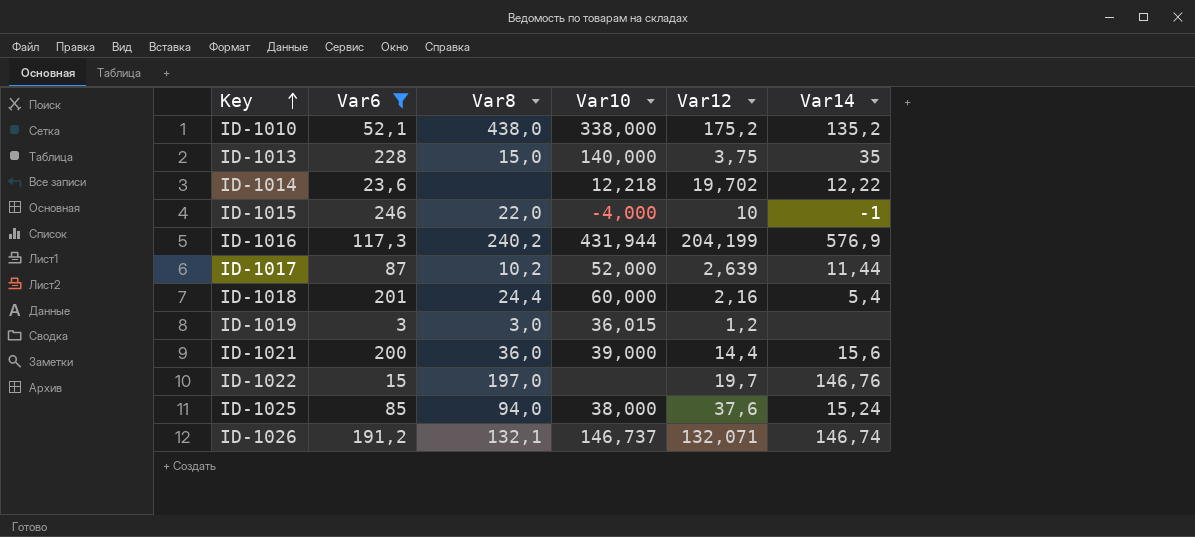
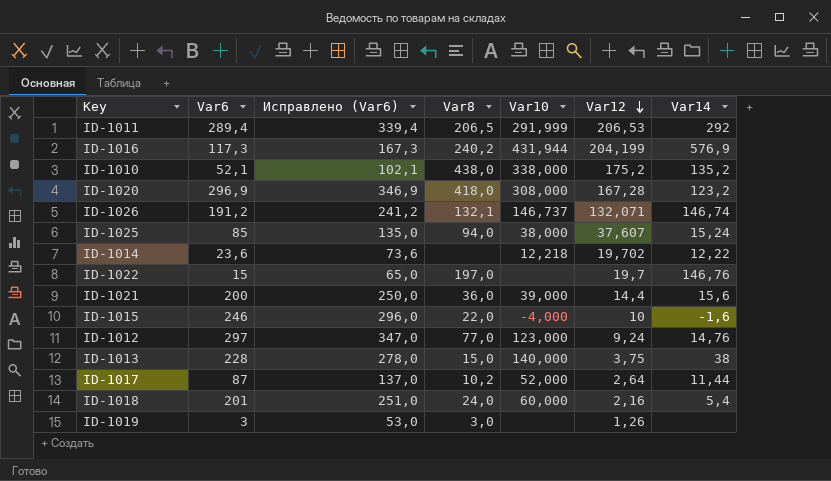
filter: Var6 <= 246 -> none
row order: Key ascending -> Var12 descending
column Исправлено (Var6) | formula: none -> [Var6] + 50
ID-1025 | Var12: 37,6 -> 37,607
ID-1015 | Var14: -1 -> -1,6
ID-1013 | Var14: 35 -> 38
ID-1017 | Var12: 2,639 -> 2,64
ID-1018 | Var8: 24,4 -> 24,0
ID-1019 | Var10: 36,015 -> none
ID-1019 | Var12: 1,2 -> 1,26

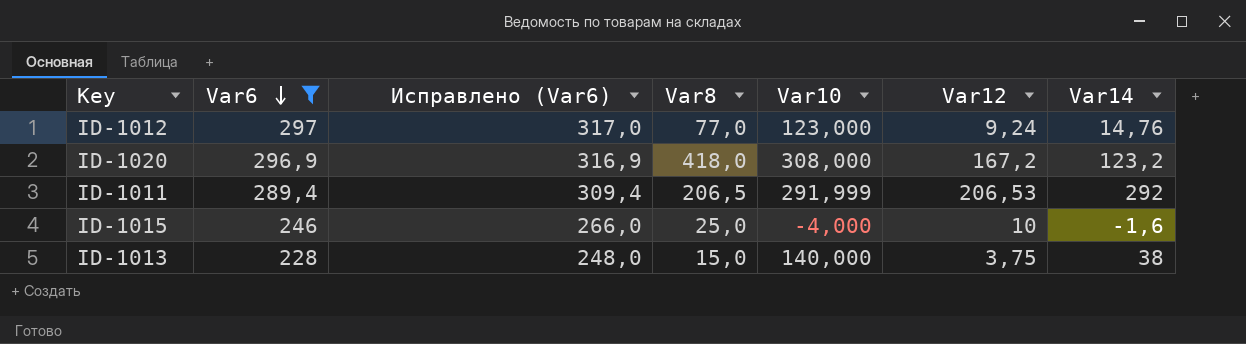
filter: none -> Var6 >= 228
row order: Var12 descending -> Var6 descending
column Исправлено (Var6) | formula: [Var6] + 50 -> [Var6] + 20
ID-1020 | Var12: 167,28 -> 167,2
ID-1015 | Var8: 22,0 -> 25,0

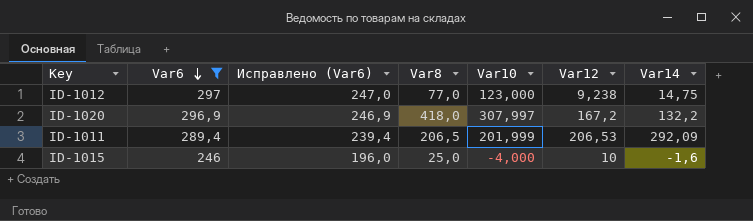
column Исправлено (Var6) | formula: [Var6] + 20 -> [Var6] - 50
row ID-1013: 228 | 248,0 | 15,0 | 140,000 | 3,75 | 38 -> none
ID-1012 | Var12: 9,24 -> 9,238
ID-1012 | Var14: 14,76 -> 14,75
ID-1020 | Var10: 308,000 -> 307,997
ID-1020 | Var14: 123,2 -> 132,2
ID-1011 | Var10: 291,999 -> 201,999
ID-1011 | Var14: 292 -> 292,09

